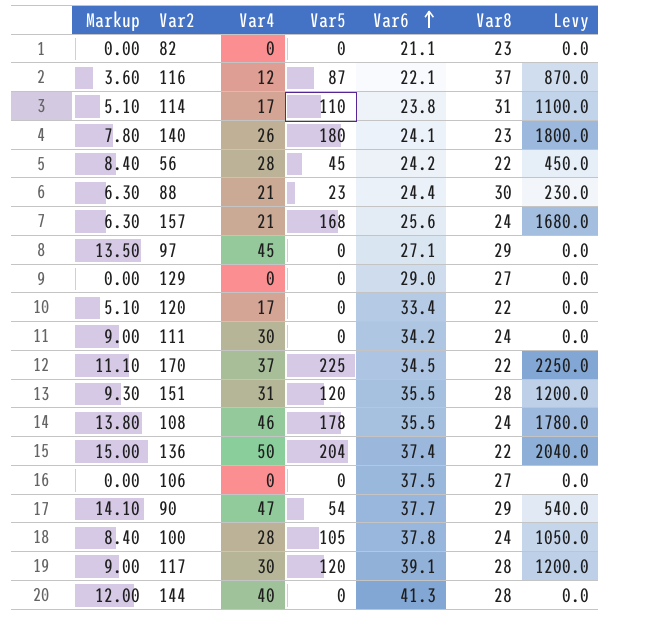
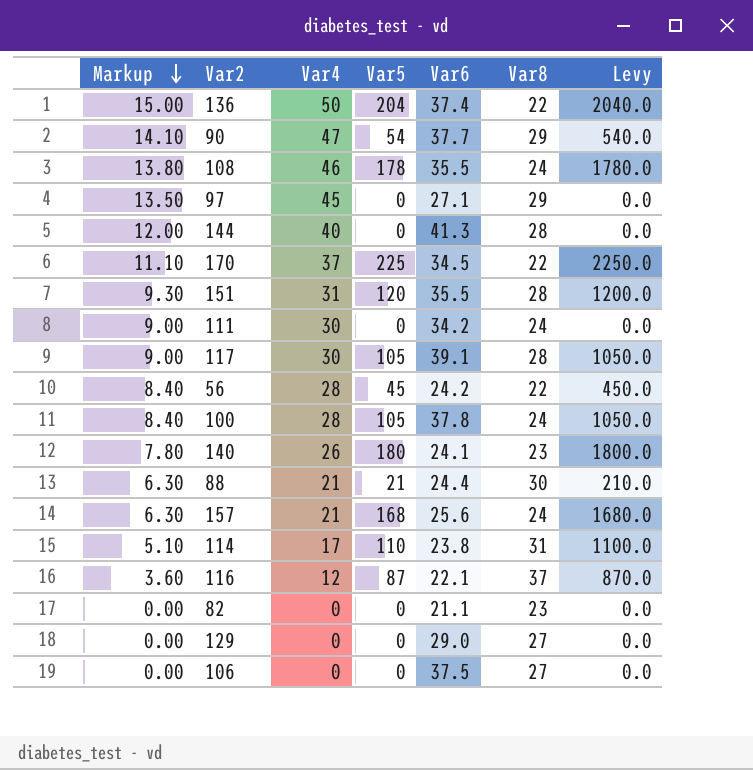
row order: Var6 ascending -> Markup descending
row 120: 5.10 | 17 | 0 | 33.4 | 22 | 0.0 -> none
117 | Var5: 120 -> 105
117 | Levy: 1200.0 -> 1050.0
88 | Var5: 23 -> 21
88 | Levy: 230.0 -> 210.0

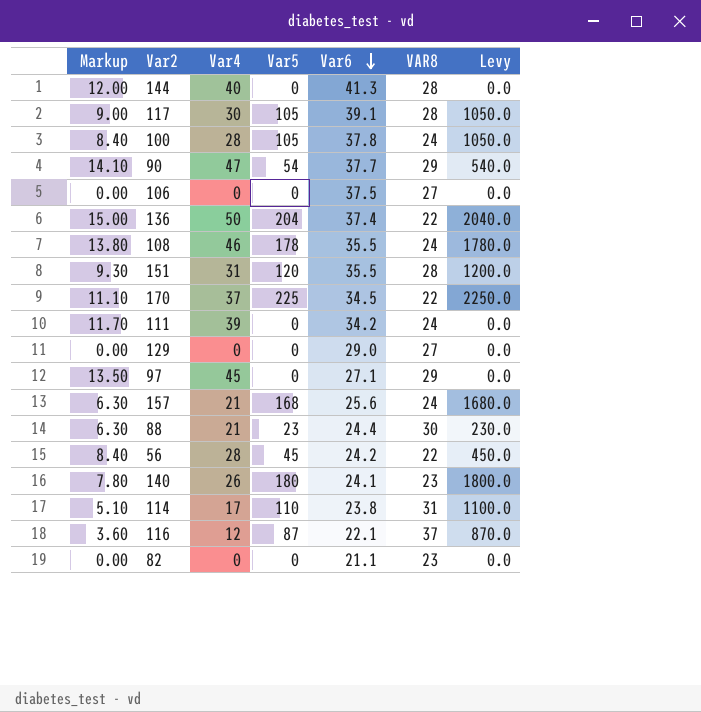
row order: Markup descending -> Var6 descending
column name: Var8 -> VAR8
111 | Markup: 9.00 -> 11.70
111 | Var4: 30 -> 39
88 | Var5: 21 -> 23
88 | Levy: 210.0 -> 230.0

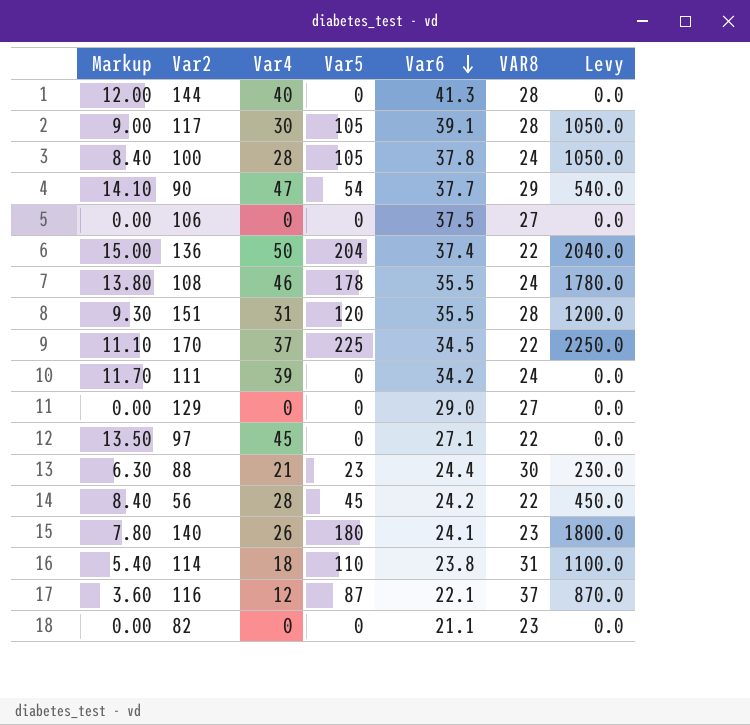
row 157: 6.30 | 21 | 168 | 25.6 | 24 | 1680.0 -> none
97 | VAR8: 29 -> 22
114 | Markup: 5.10 -> 5.40
114 | Var4: 17 -> 18

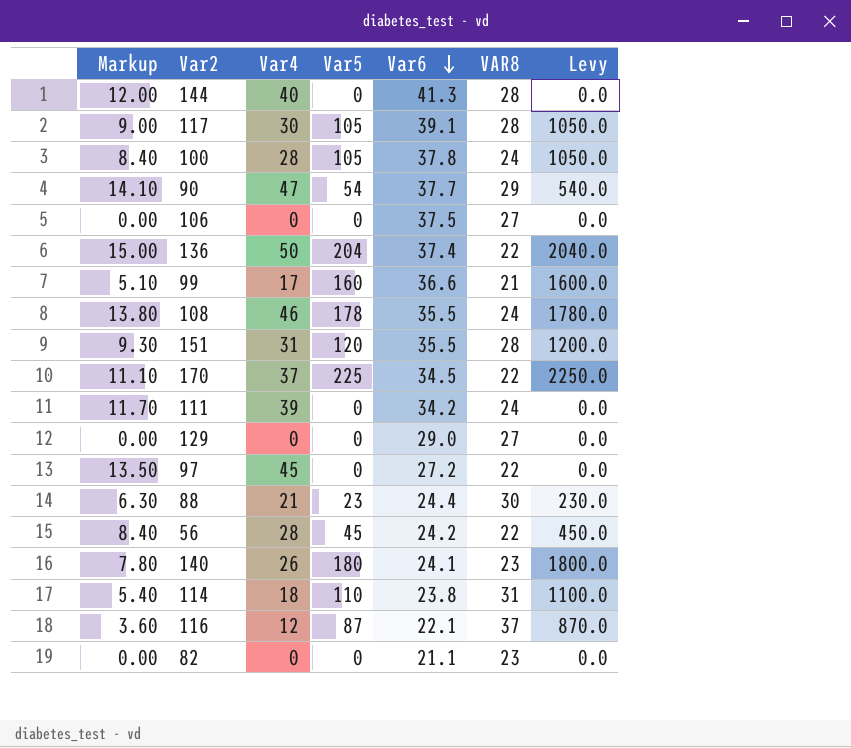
row 99: none -> 5.10 | 17 | 160 | 36.6 | 21 | 1600.0
97 | Var6: 27.1 -> 27.2

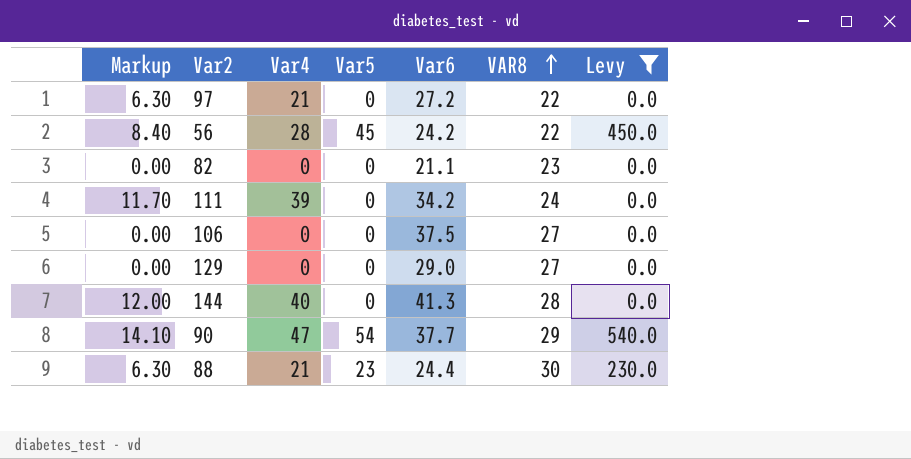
filter: none -> Levy <= 540.0
row order: Var6 descending -> VAR8 ascending
97 | Markup: 13.50 -> 6.30
97 | Var4: 45 -> 21

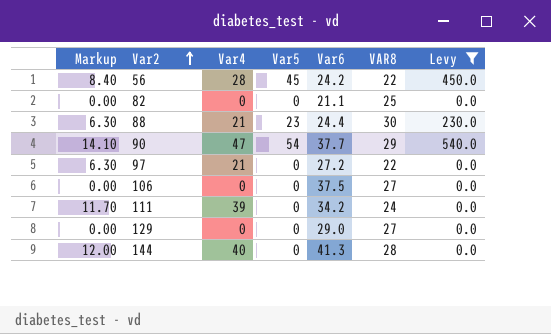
row order: VAR8 ascending -> Var2 ascending
82 | VAR8: 23 -> 25

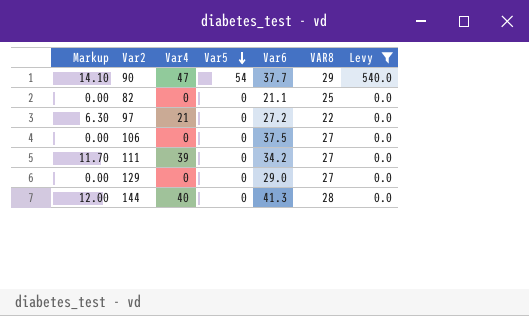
row order: Var2 ascending -> Var5 descending
row 56: 8.40 | 28 | 45 | 24.2 | 22 | 450.0 -> none
row 88: 6.30 | 21 | 23 | 24.4 | 30 | 230.0 -> none
111 | VAR8: 24 -> 27

